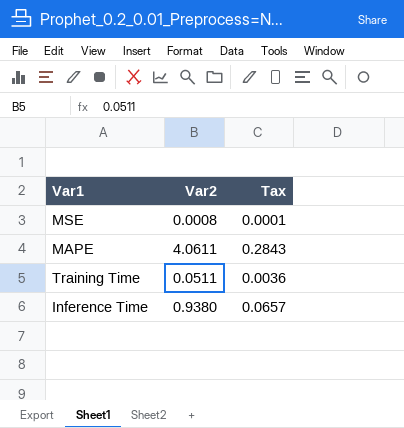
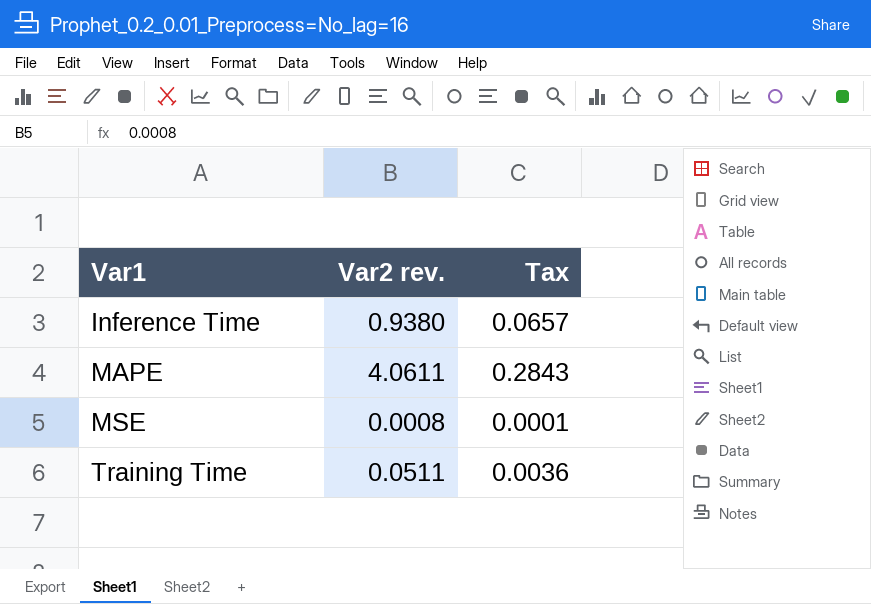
row order: none -> Var1 ascending
column name: Var2 -> Var2 rev.

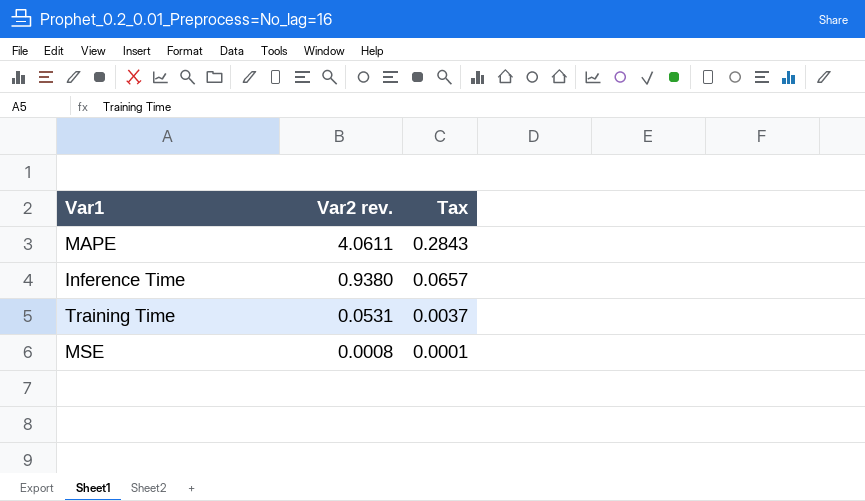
row order: Var1 ascending -> Var2 rev. descending
Training Time | Var2 rev.: 0.0511 -> 0.0531
Training Time | Tax: 0.0036 -> 0.0037

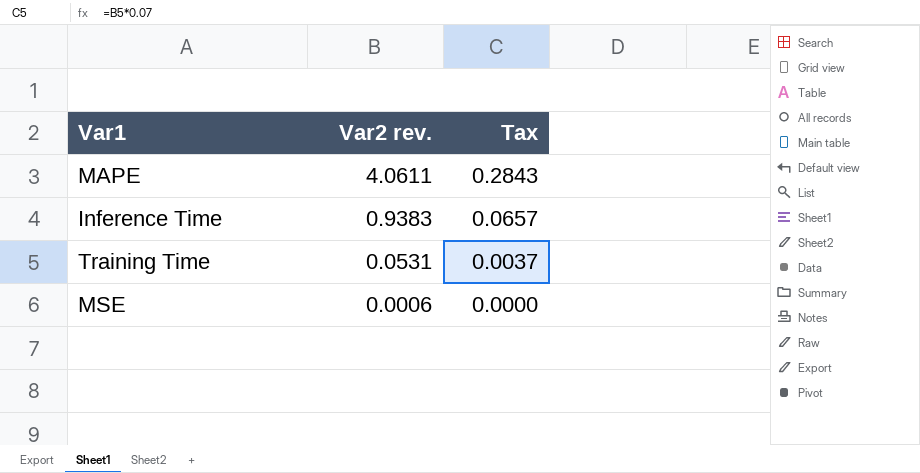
Inference Time | Var2 rev.: 0.9380 -> 0.9383
MSE | Var2 rev.: 0.0008 -> 0.0006
MSE | Tax: 0.0001 -> 0.0000

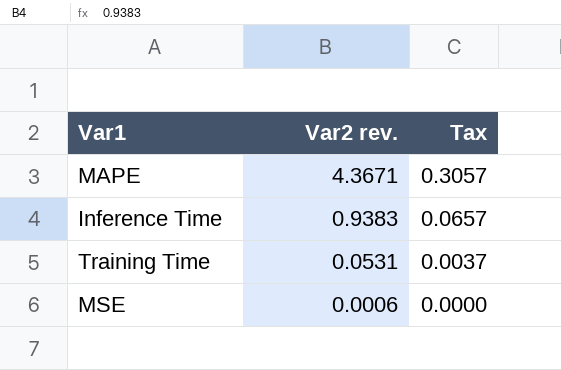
MAPE | Var2 rev.: 4.0611 -> 4.3671
MAPE | Tax: 0.2843 -> 0.3057

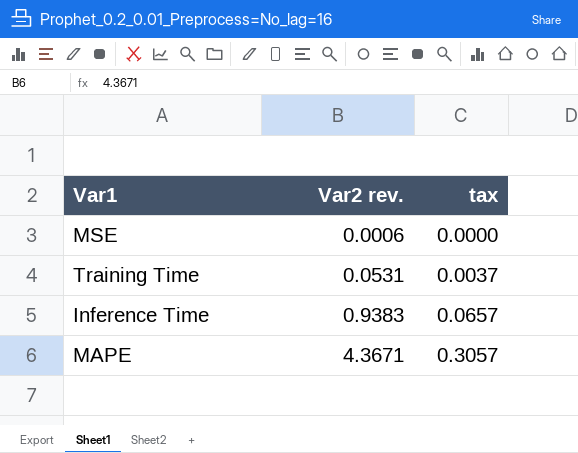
row order: Var2 rev. descending -> Var2 rev. ascending
column name: Tax -> tax

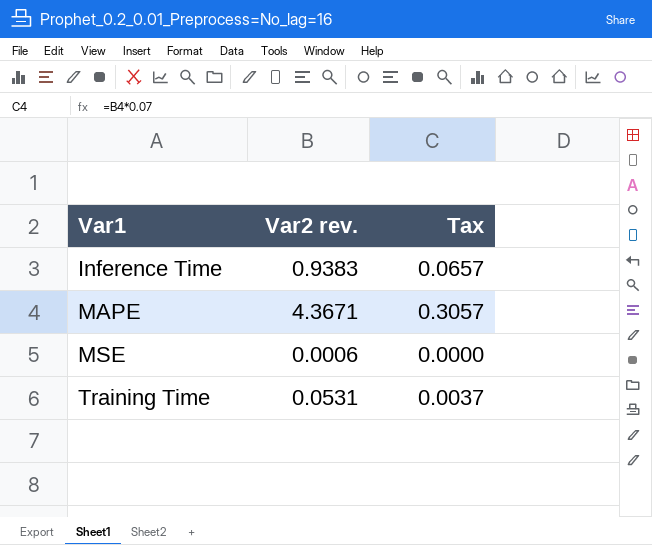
row order: Var2 rev. ascending -> Var1 ascending
column name: tax -> Tax

